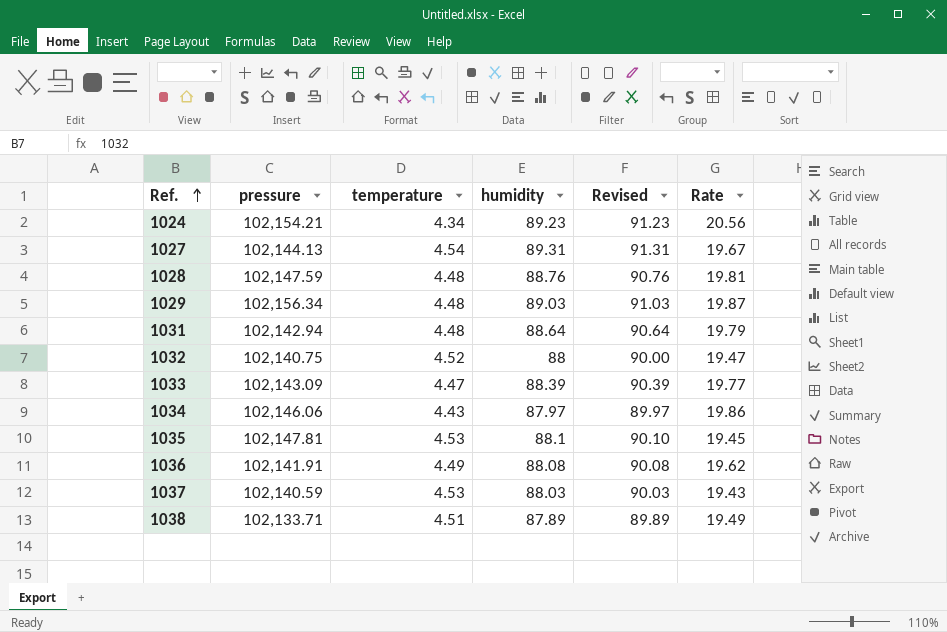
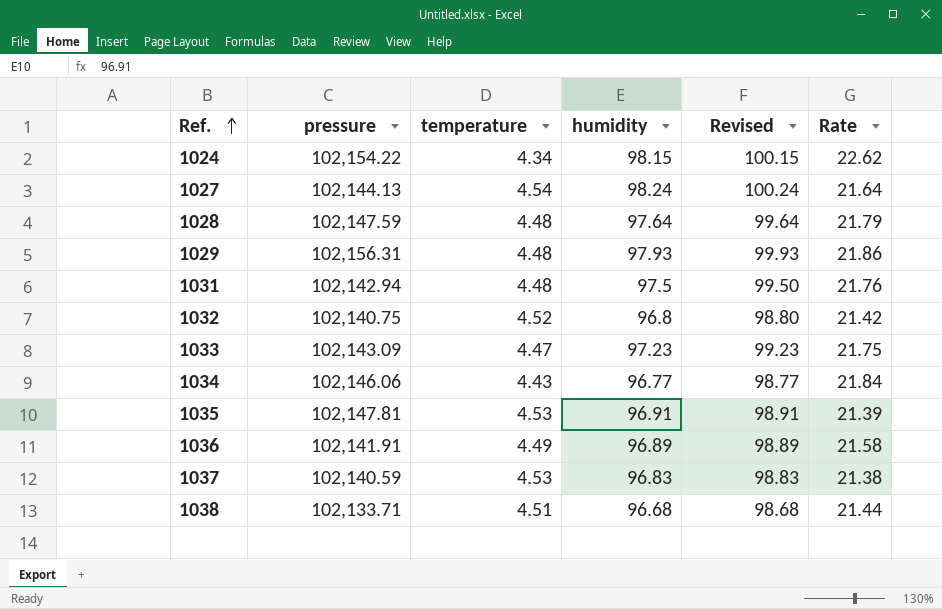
1024 | pressure: 102,154.21 -> 102,154.22
1024 | humidity: 89.23 -> 98.15
1024 | Revised: 91.23 -> 100.15
1024 | Rate: 20.56 -> 22.62
1027 | humidity: 89.31 -> 98.24
1027 | Revised: 91.31 -> 100.24
1027 | Rate: 19.67 -> 21.64
1028 | humidity: 88.76 -> 97.64
1028 | Revised: 90.76 -> 99.64
1028 | Rate: 19.81 -> 21.79
1029 | pressure: 102,156.34 -> 102,156.31
1029 | humidity: 89.03 -> 97.93
1029 | Revised: 91.03 -> 99.93
1029 | Rate: 19.87 -> 21.86
1031 | humidity: 88.64 -> 97.5
1031 | Revised: 90.64 -> 99.50
1031 | Rate: 19.79 -> 21.76
1032 | humidity: 88 -> 96.8
1032 | Revised: 90.00 -> 98.80
1032 | Rate: 19.47 -> 21.42
1033 | humidity: 88.39 -> 97.23
1033 | Revised: 90.39 -> 99.23
1033 | Rate: 19.77 -> 21.75
1034 | humidity: 87.97 -> 96.77
1034 | Revised: 89.97 -> 98.77
1034 | Rate: 19.86 -> 21.84
1035 | humidity: 88.1 -> 96.91
1035 | Revised: 90.10 -> 98.91
1035 | Rate: 19.45 -> 21.39
1036 | humidity: 88.08 -> 96.89
1036 | Revised: 90.08 -> 98.89
1036 | Rate: 19.62 -> 21.58
1037 | humidity: 88.03 -> 96.83
1037 | Revised: 90.03 -> 98.83
1037 | Rate: 19.43 -> 21.38
1038 | humidity: 87.89 -> 96.68
1038 | Revised: 89.89 -> 98.68
1038 | Rate: 19.49 -> 21.44

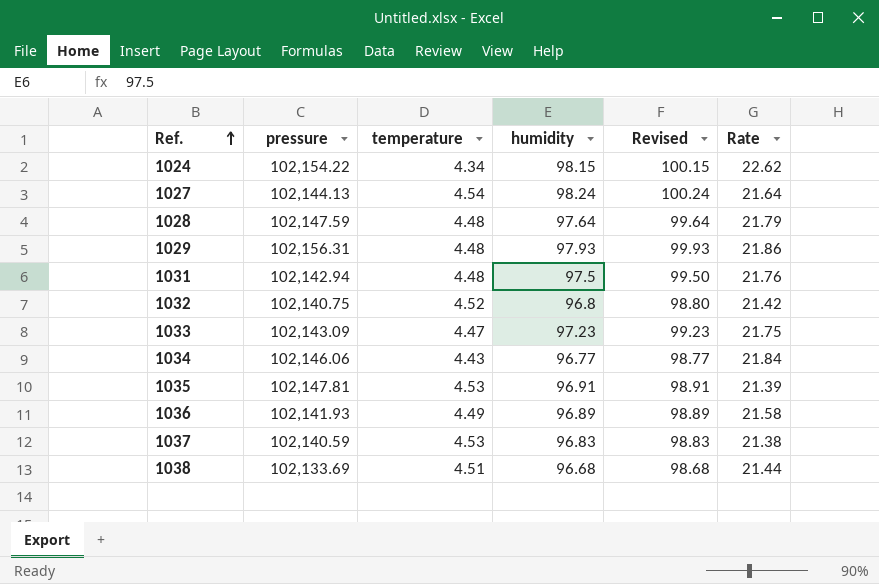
1036 | pressure: 102,141.91 -> 102,141.93
1038 | pressure: 102,133.71 -> 102,133.69

